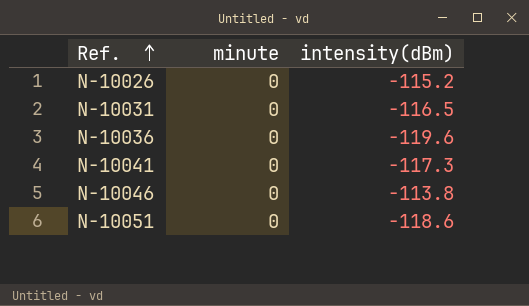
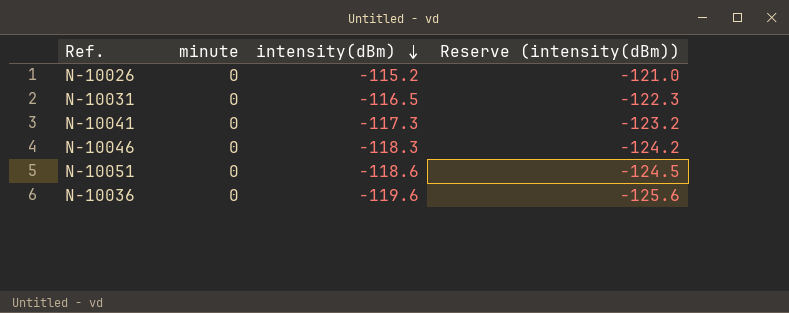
row order: Ref. ascending -> intensity(dBm) descending
column Reserve (intensity(dBm)) | formula: none -> [intensity(dBm)] * 1.05
N-10046 | intensity(dBm): -113.8 -> -118.3

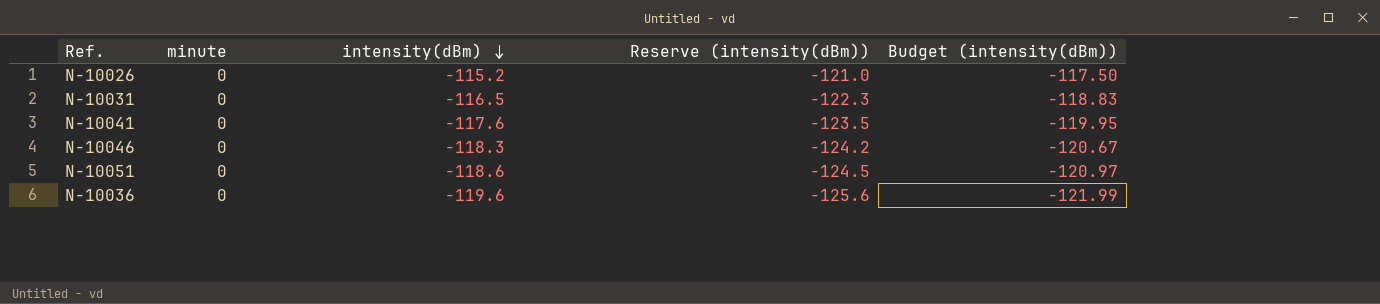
column Budget (intensity(dBm)) | formula: none -> [intensity(dBm)] * 1.02
N-10041 | intensity(dBm): -117.3 -> -117.6
N-10041 | Reserve (intensity(dBm)): -123.2 -> -123.5

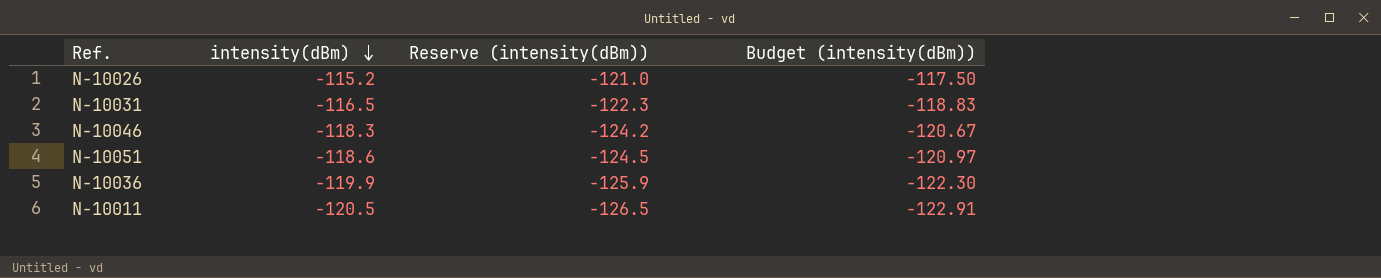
column minute | position: 2 -> none
row N-10041: 0 | -117.6 | -123.5 | -119.95 -> none
N-10036 | intensity(dBm): -119.6 -> -119.9
N-10036 | Reserve (intensity(dBm)): -125.6 -> -125.9
N-10036 | Budget (intensity(dBm)): -121.99 -> -122.30
row N-10011: none -> -120.5 | -126.5 | -122.91

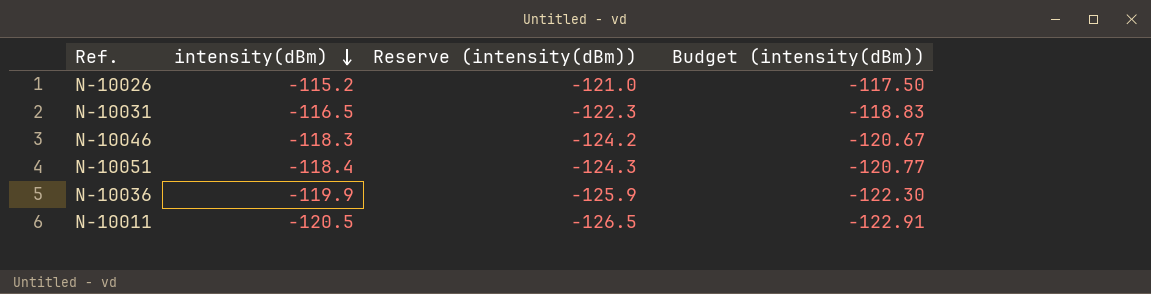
N-10051 | intensity(dBm): -118.6 -> -118.4
N-10051 | Reserve (intensity(dBm)): -124.5 -> -124.3
N-10051 | Budget (intensity(dBm)): -120.97 -> -120.77

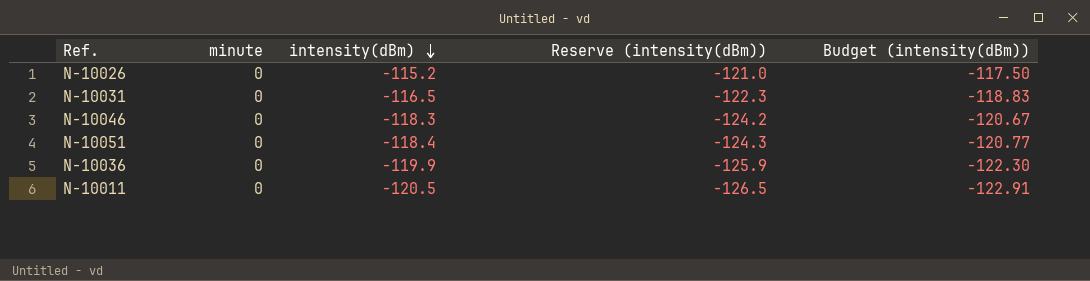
column minute | position: none -> 2

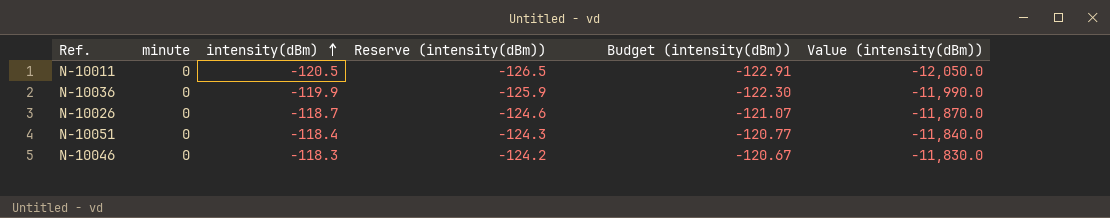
row order: intensity(dBm) descending -> intensity(dBm) ascending
column Value (intensity(dBm)) | formula: none -> [intensity(dBm)] * 100
row N-10031: 0 | -116.5 | -122.3 | -118.83 -> none
N-10026 | intensity(dBm): -115.2 -> -118.7
N-10026 | Reserve (intensity(dBm)): -121.0 -> -124.6
N-10026 | Budget (intensity(dBm)): -117.50 -> -121.07

